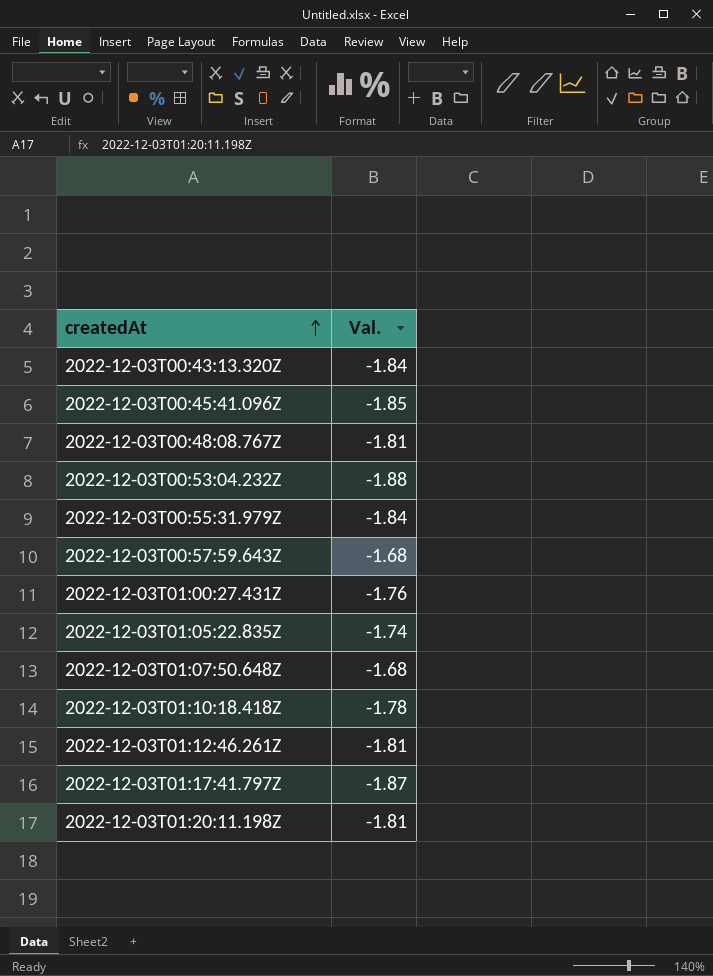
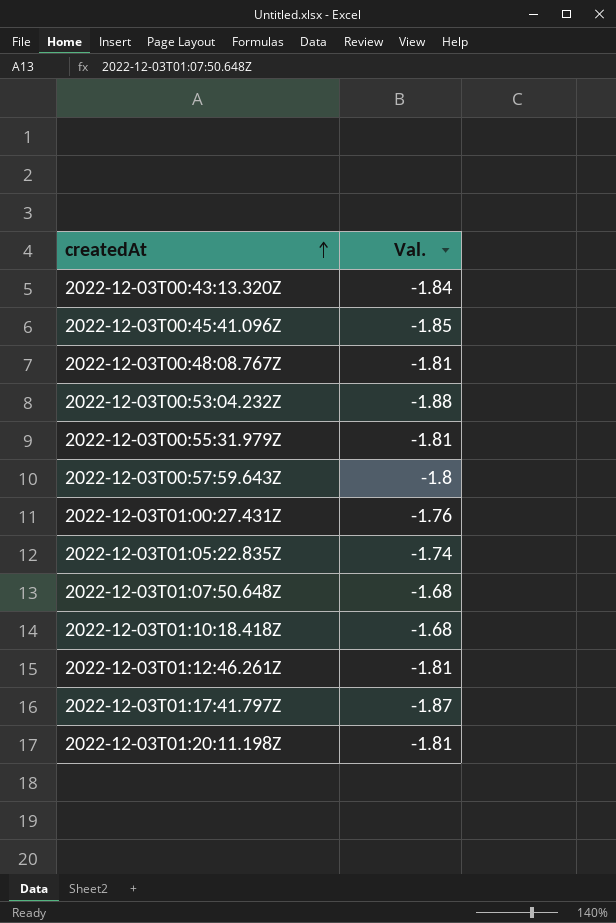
2022-12-03T00:55:31.979Z | Val.: -1.84 -> -1.81
2022-12-03T00:57:59.643Z | Val.: -1.68 -> -1.8
2022-12-03T01:10:18.418Z | Val.: -1.78 -> -1.68

